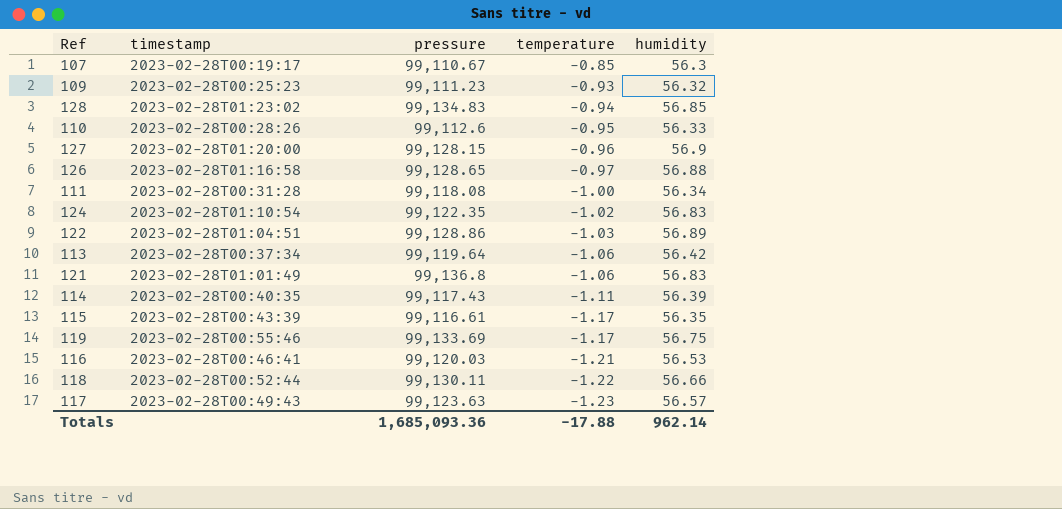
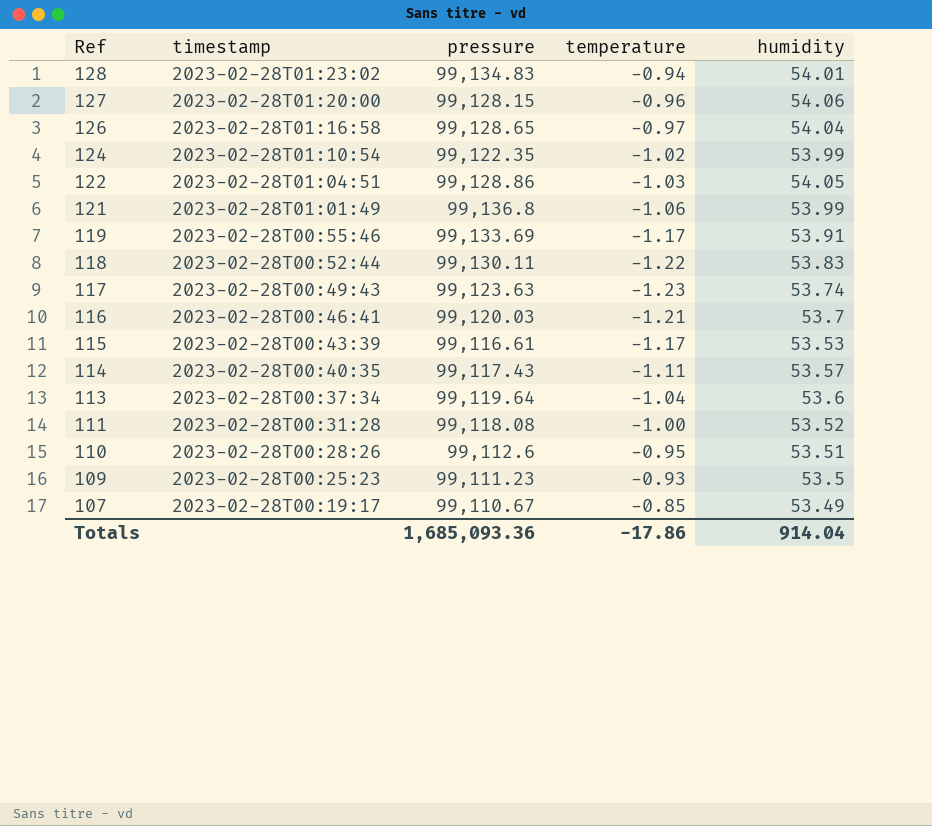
row order: temperature descending -> Ref descending
128 | humidity: 56.85 -> 54.01
127 | humidity: 56.9 -> 54.06
126 | humidity: 56.88 -> 54.04
124 | humidity: 56.83 -> 53.99
122 | humidity: 56.89 -> 54.05
121 | humidity: 56.83 -> 53.99
119 | humidity: 56.75 -> 53.91
118 | humidity: 56.66 -> 53.83
117 | humidity: 56.57 -> 53.74
116 | humidity: 56.53 -> 53.7
115 | humidity: 56.35 -> 53.53
114 | humidity: 56.39 -> 53.57
113 | temperature: -1.06 -> -1.04
113 | humidity: 56.42 -> 53.6
111 | humidity: 56.34 -> 53.52
110 | humidity: 56.33 -> 53.51
109 | humidity: 56.32 -> 53.5
107 | humidity: 56.3 -> 53.49
Totals | temperature: -17.88 -> -17.86
Totals | humidity: 962.14 -> 914.04

